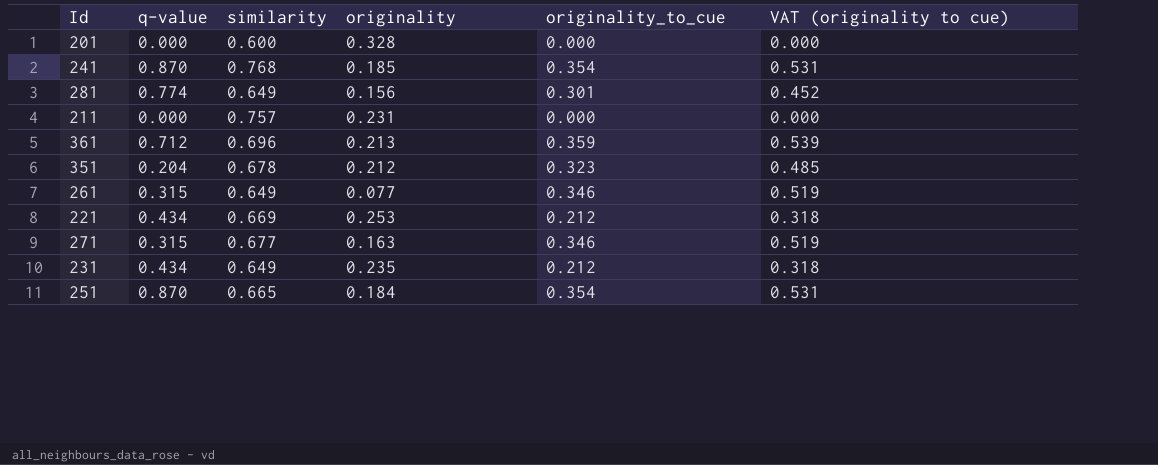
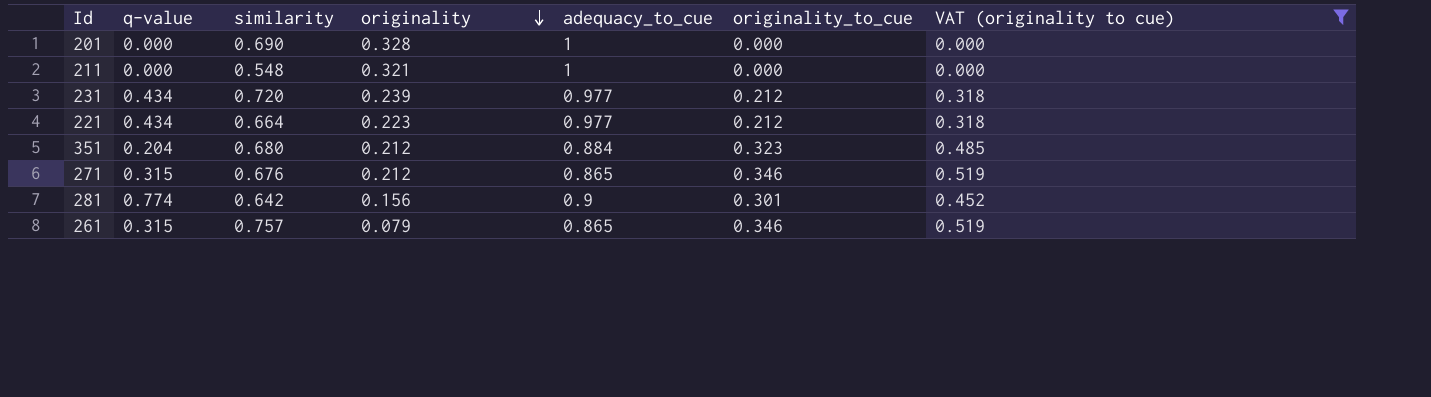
filter: none -> VAT (originality to cue) <= 0.519
row order: none -> originality descending
column adequacy_to_cue | position: none -> 5
201 | similarity: 0.600 -> 0.690
211 | similarity: 0.757 -> 0.548
211 | originality: 0.231 -> 0.321
231 | similarity: 0.649 -> 0.720
231 | originality: 0.235 -> 0.239
221 | similarity: 0.669 -> 0.664
221 | originality: 0.253 -> 0.223
351 | similarity: 0.678 -> 0.680
271 | similarity: 0.677 -> 0.676
271 | originality: 0.163 -> 0.212
281 | similarity: 0.649 -> 0.642
261 | similarity: 0.649 -> 0.757
261 | originality: 0.077 -> 0.079

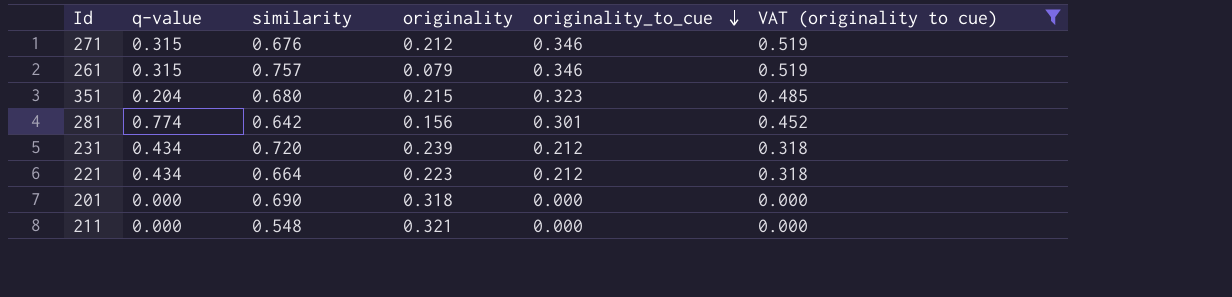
row order: originality descending -> originality_to_cue descending
column adequacy_to_cue | position: 5 -> none
351 | originality: 0.212 -> 0.215
201 | originality: 0.328 -> 0.318

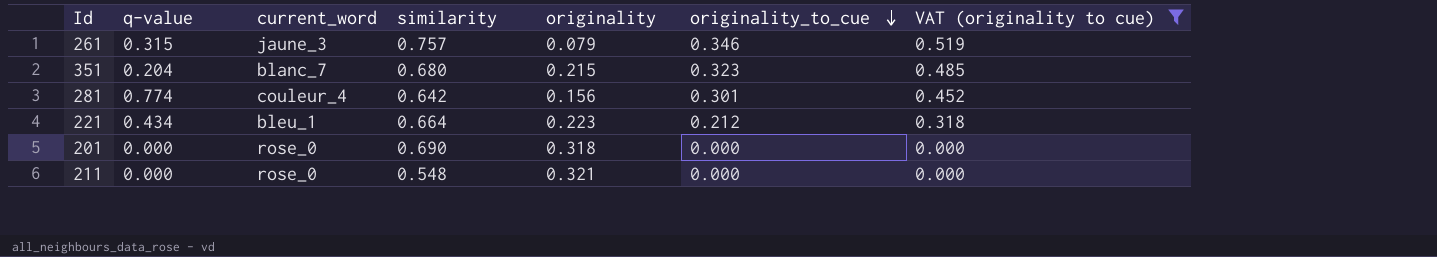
column current_word | position: none -> 3
row 271: 0.315 | 0.676 | 0.212 | 0.346 | 0.519 -> none
row 231: 0.434 | 0.720 | 0.239 | 0.212 | 0.318 -> none

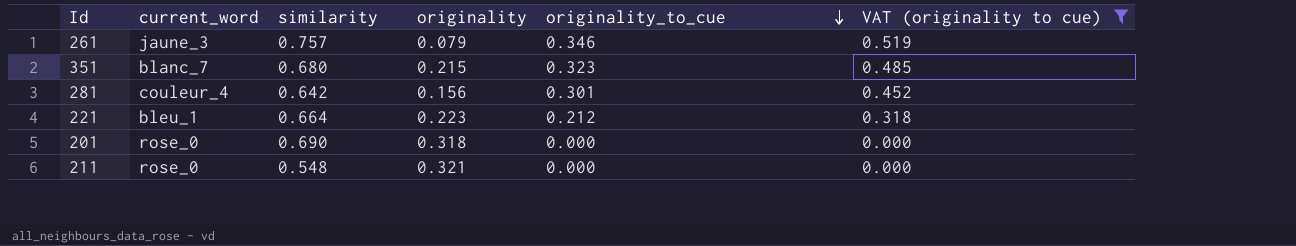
column q-value | position: 2 -> none

